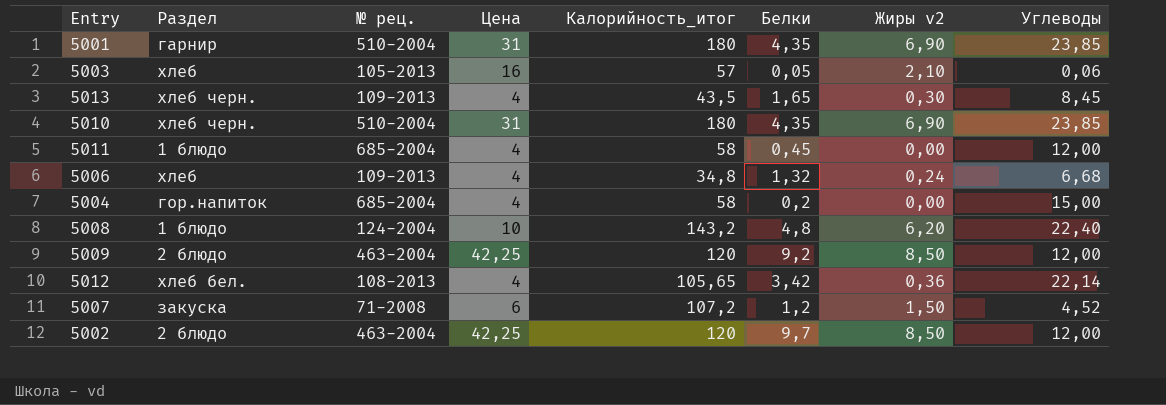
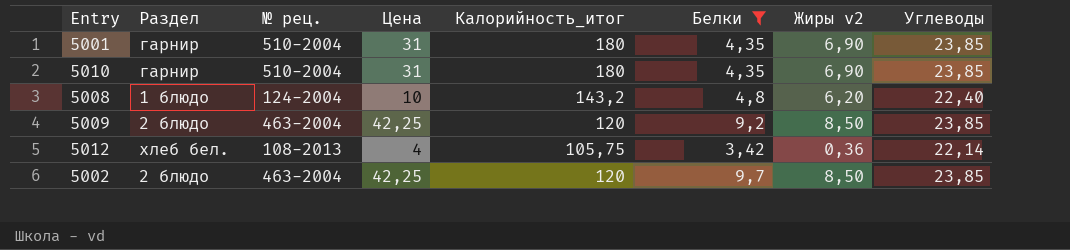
filter: none -> Белки >= 3,42
5010 | Раздел: хлеб черн. -> гарнир
5009 | Углеводы: 12,00 -> 23,85
5012 | Калорийность_итог: 105,65 -> 105,75
5002 | Углеводы: 12,00 -> 23,85

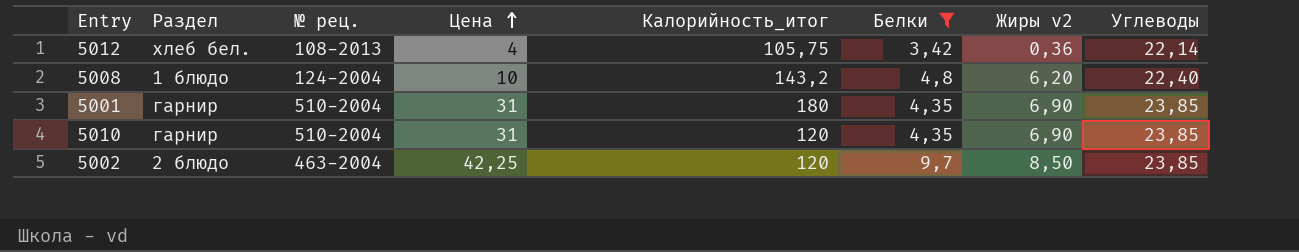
row order: none -> Цена ascending
row 5009: 2 блюдо | 463-2004 | 42,25 | 120 | 9,2 | 8,50 | 23,85 -> none
5010 | Калорийность_итог: 180 -> 120

